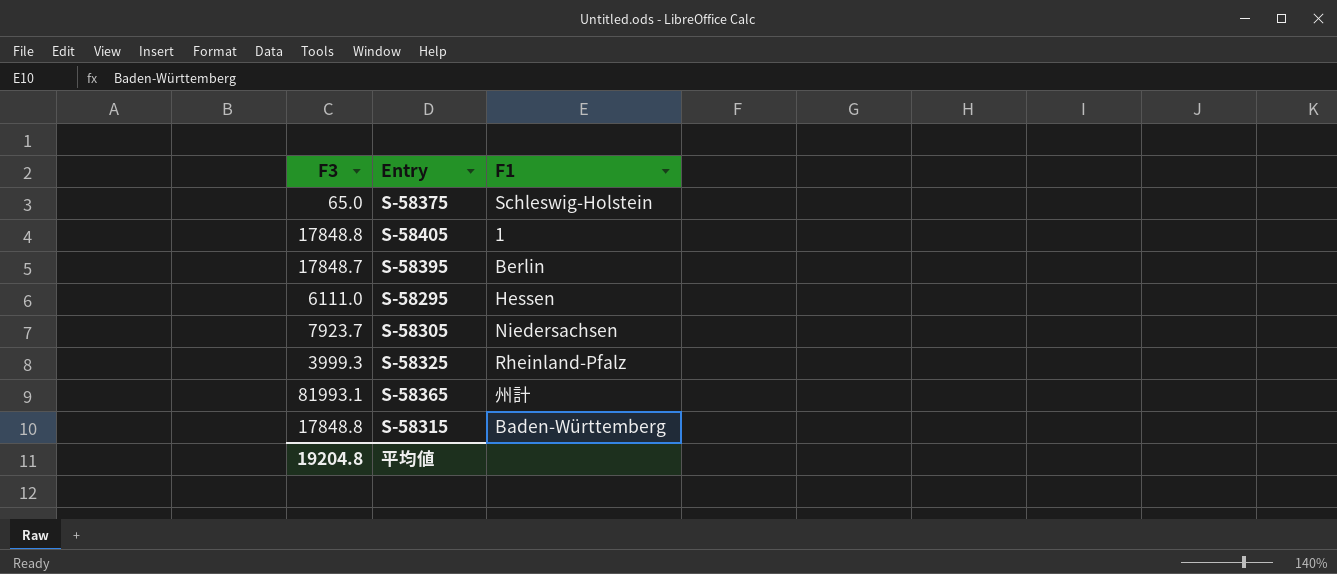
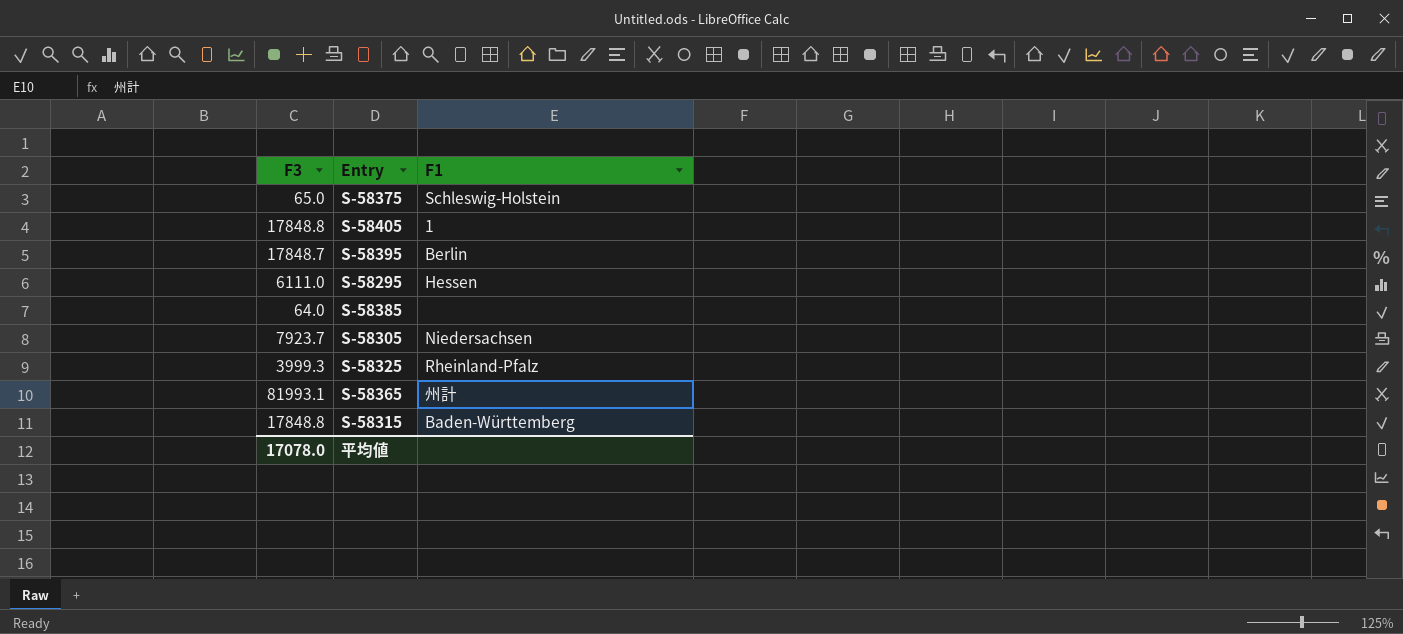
row S-58385: none -> 64.0 | none
平均値 | F3: 19204.8 -> 17078.0

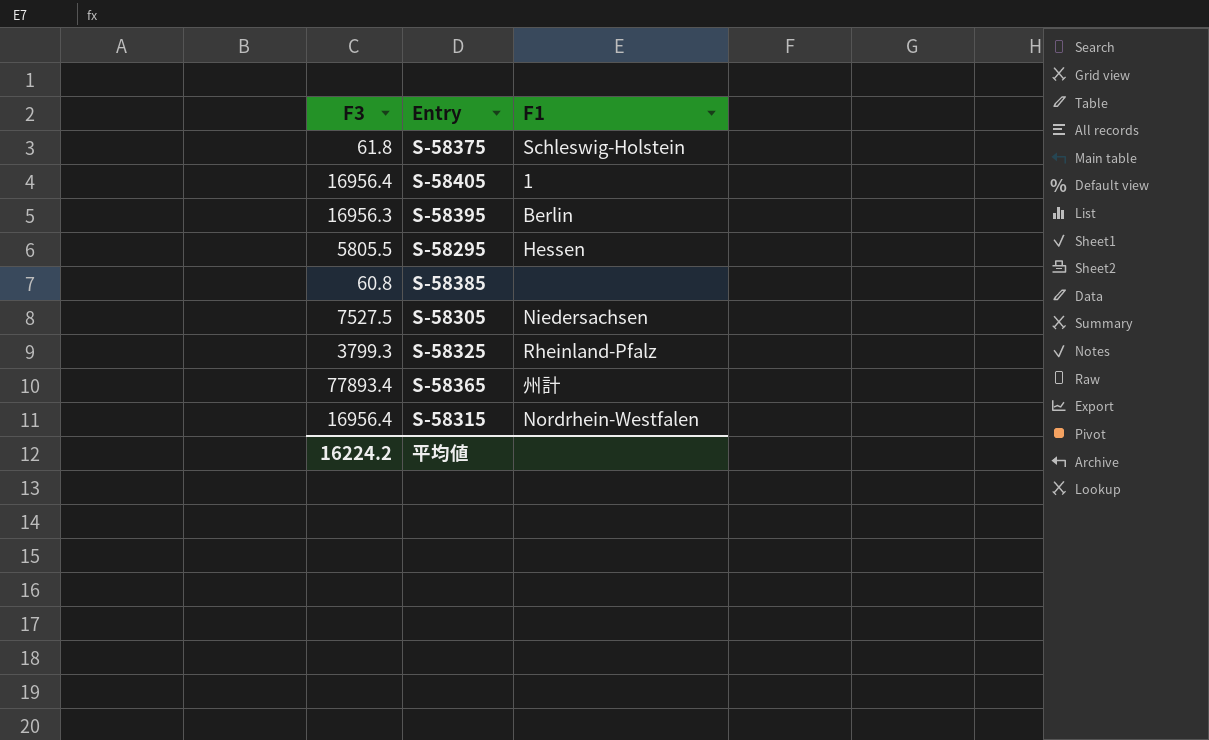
S-58375 | F3: 65.0 -> 61.8
S-58405 | F3: 17848.8 -> 16956.4
S-58395 | F3: 17848.7 -> 16956.3
S-58295 | F3: 6111.0 -> 5805.5
S-58385 | F3: 64.0 -> 60.8
S-58305 | F3: 7923.7 -> 7527.5
S-58325 | F3: 3999.3 -> 3799.3
S-58365 | F3: 81993.1 -> 77893.4
S-58315 | F3: 17848.8 -> 16956.4
S-58315 | F1: Baden-Württemberg -> Nordrhein-Westfalen
平均値 | F3: 17078.0 -> 16224.2

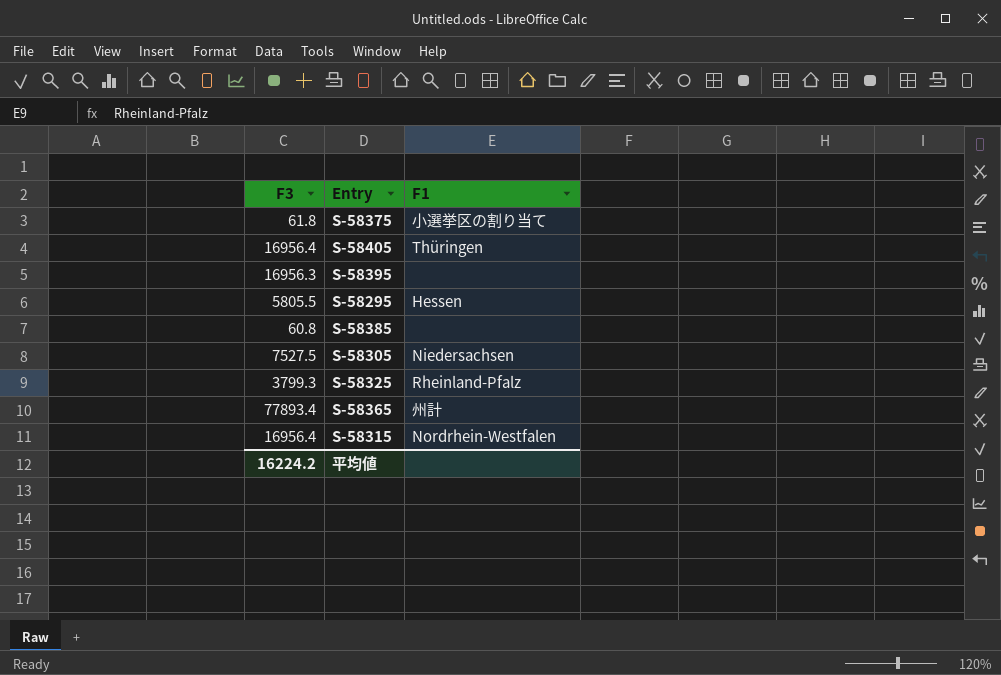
S-58375 | F1: Schleswig-Holstein -> 小選挙区の割り当て
S-58405 | F1: 1 -> Thüringen
S-58395 | F1: Berlin -> none

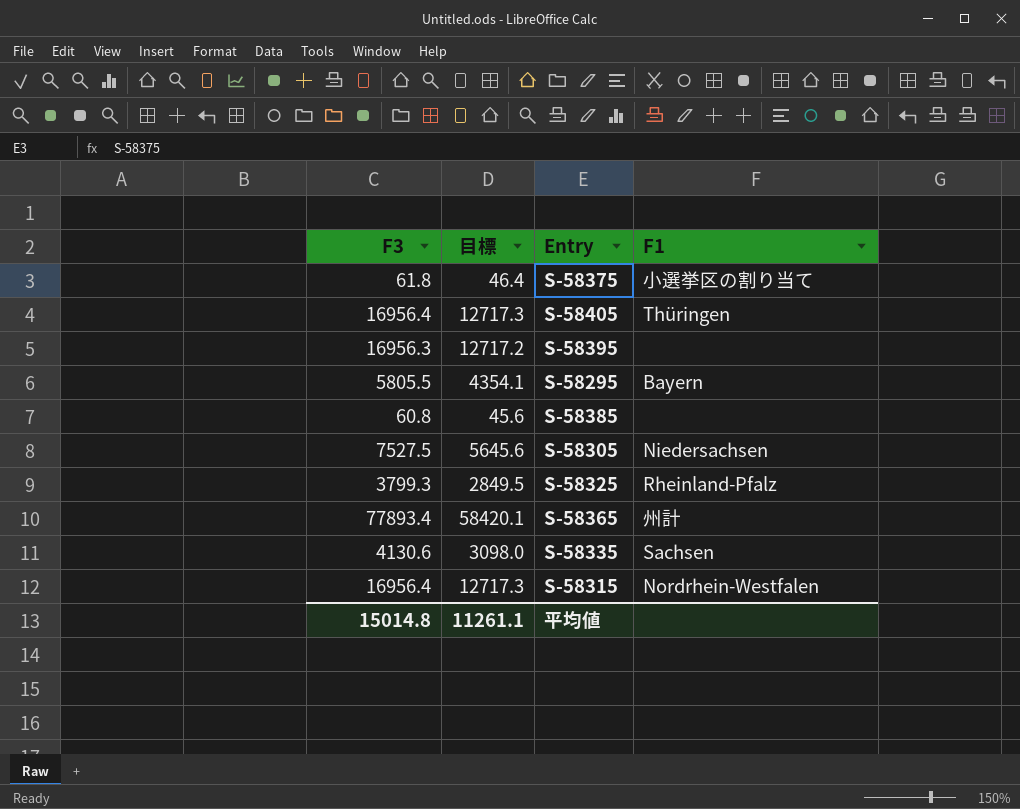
column 目標 | formula: none -> [F3] * 0.75
S-58295 | F1: Hessen -> Bayern
row S-58335: none -> 4130.6 | 3098.0 | Sachsen
平均値 | F3: 16224.2 -> 15014.8

